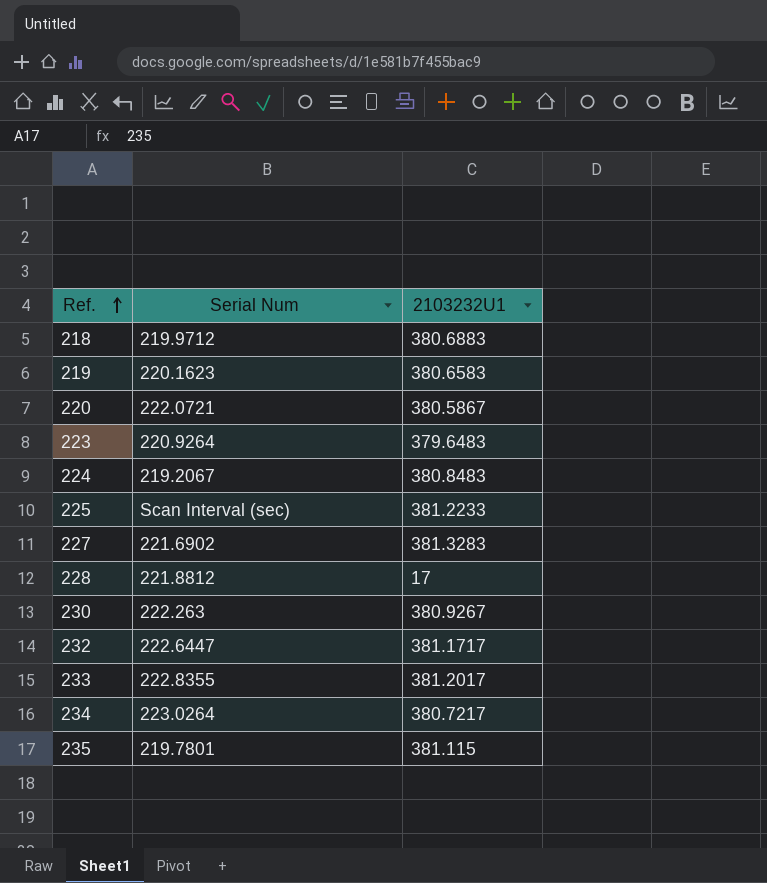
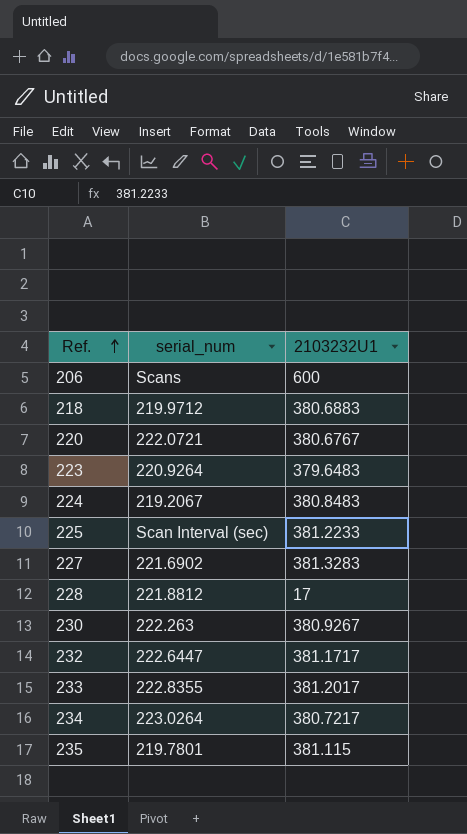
column name: Serial Num -> serial_num
row 219: 220.1623 | 380.6583 -> none
row 206: none -> Scans | 600
220 | 2103232U1: 380.5867 -> 380.6767

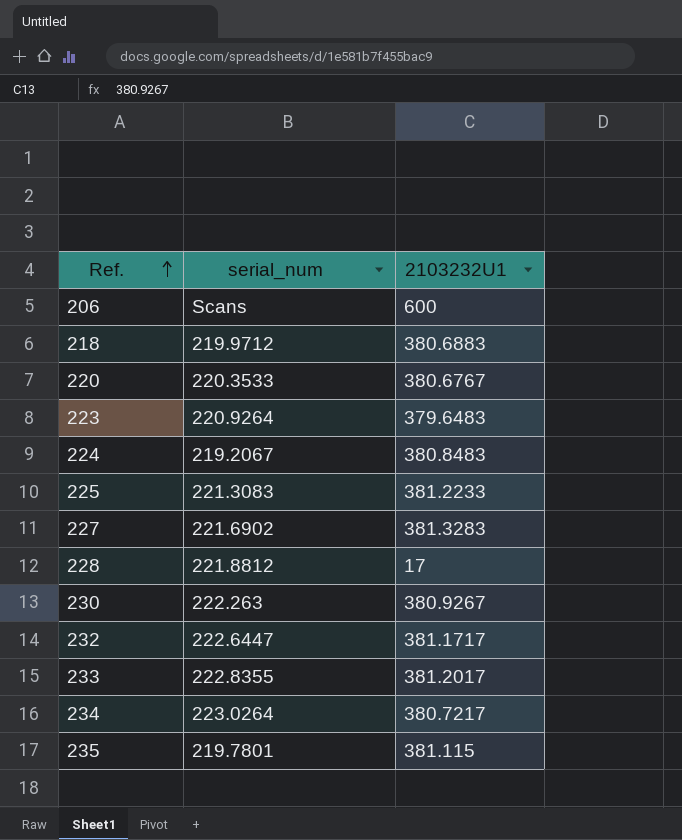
220 | serial_num: 222.0721 -> 220.3533
225 | serial_num: Scan Interval (sec) -> 221.3083

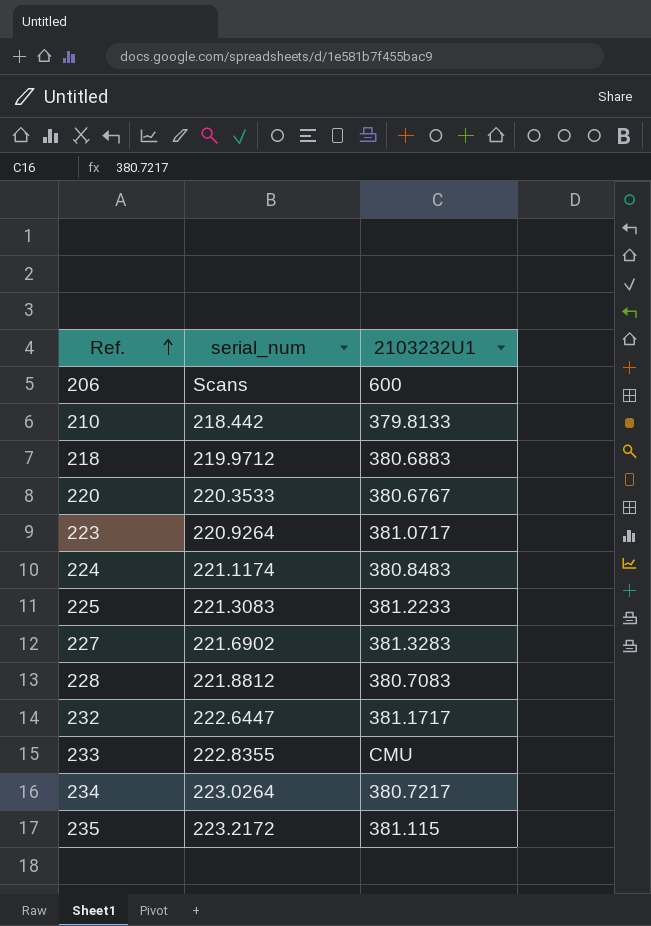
row 230: 222.263 | 380.9267 -> none
row 210: none -> 218.442 | 379.8133
223 | 2103232U1: 379.6483 -> 381.0717
224 | serial_num: 219.2067 -> 221.1174
228 | 2103232U1: 17 -> 380.7083
233 | 2103232U1: 381.2017 -> CMU
235 | serial_num: 219.7801 -> 223.2172

